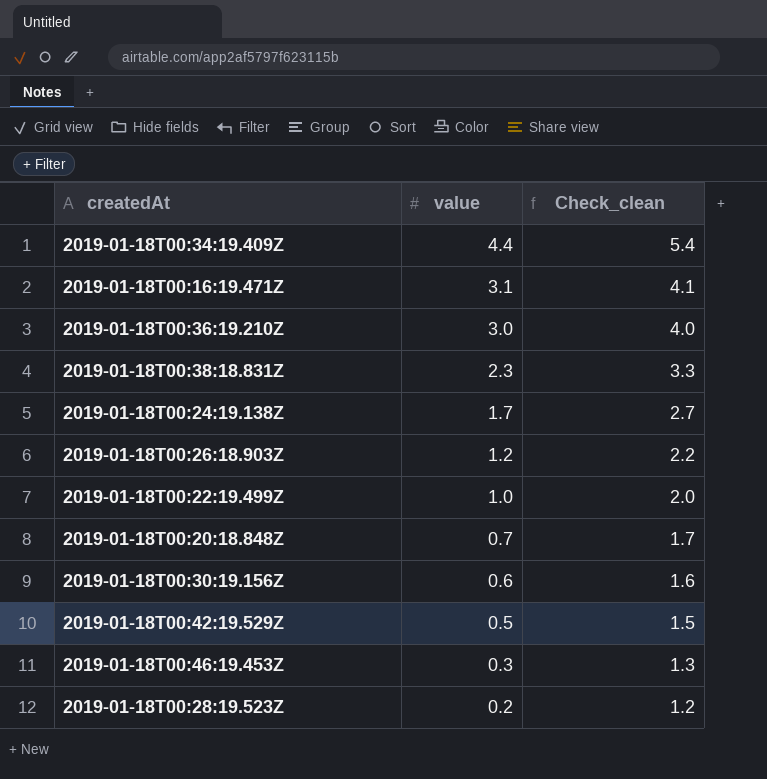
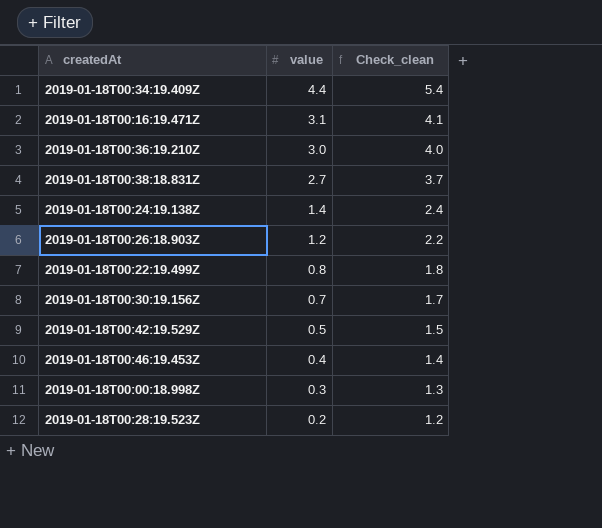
row 2019-01-18T00:20:18.848Z: 0.7 | 1.7 -> none
2019-01-18T00:38:18.831Z | value: 2.3 -> 2.7
2019-01-18T00:38:18.831Z | Check_clean: 3.3 -> 3.7
2019-01-18T00:24:19.138Z | value: 1.7 -> 1.4
2019-01-18T00:24:19.138Z | Check_clean: 2.7 -> 2.4
2019-01-18T00:22:19.499Z | value: 1.0 -> 0.8
2019-01-18T00:22:19.499Z | Check_clean: 2.0 -> 1.8
2019-01-18T00:30:19.156Z | value: 0.6 -> 0.7
2019-01-18T00:30:19.156Z | Check_clean: 1.6 -> 1.7
2019-01-18T00:46:19.453Z | value: 0.3 -> 0.4
2019-01-18T00:46:19.453Z | Check_clean: 1.3 -> 1.4
row 2019-01-18T00:00:18.998Z: none -> 0.3 | 1.3

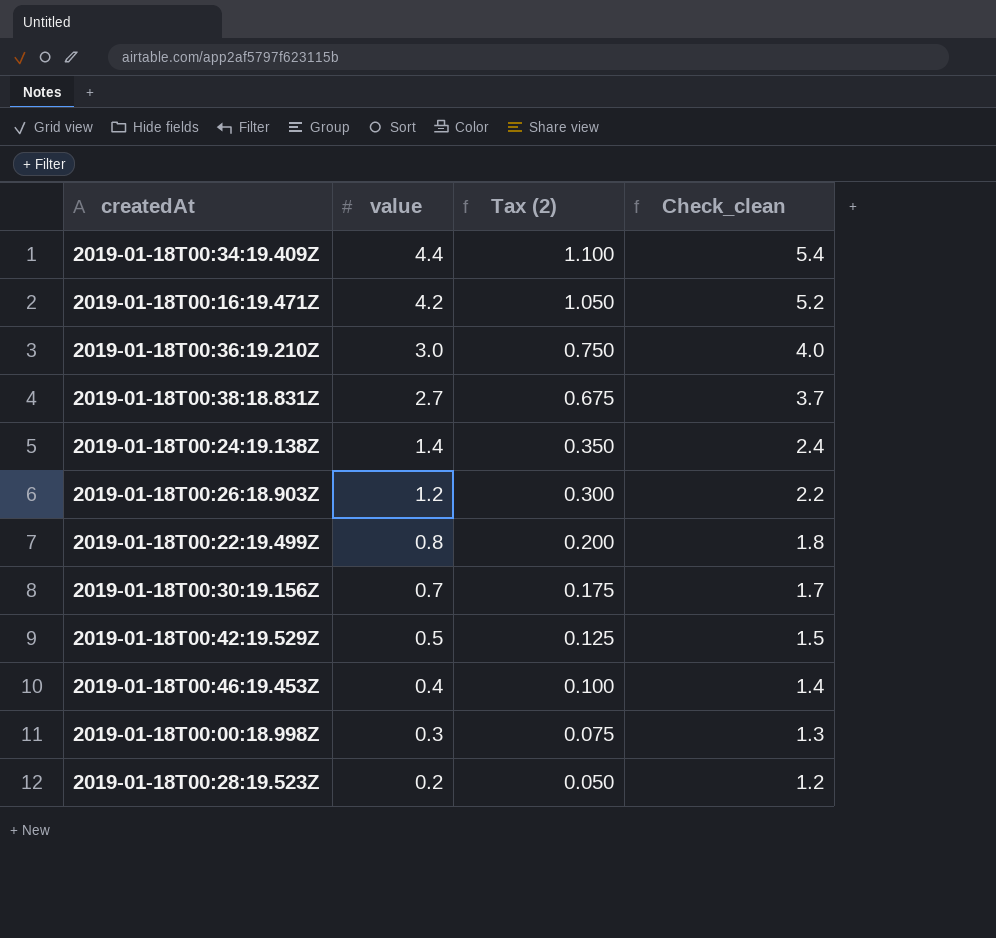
column Tax (2) | formula: none -> [value] * 0.25
2019-01-18T00:16:19.471Z | value: 3.1 -> 4.2
2019-01-18T00:16:19.471Z | Check_clean: 4.1 -> 5.2

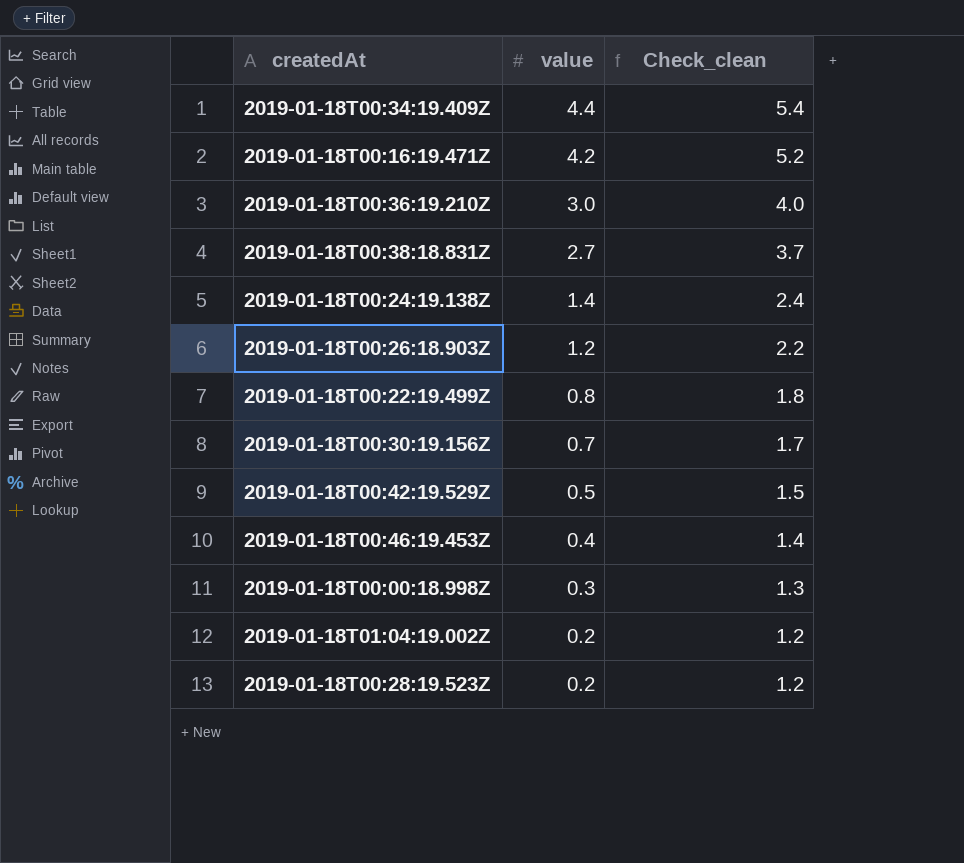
column Tax (2) | formula: [value] * 0.25 -> none
row 2019-01-18T01:04:19.002Z: none -> 0.2 | 1.2

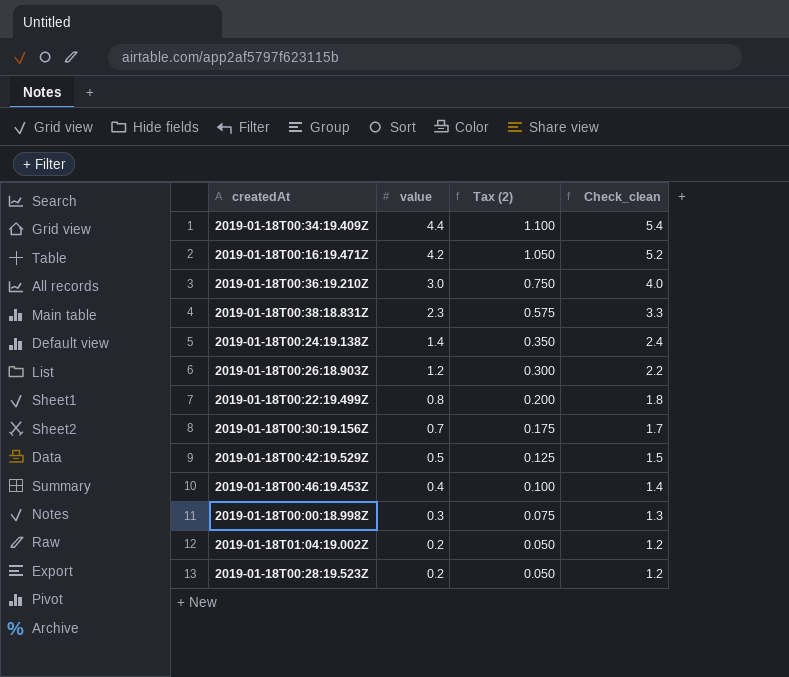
column Tax (2) | formula: none -> [value] * 0.25
2019-01-18T00:38:18.831Z | value: 2.7 -> 2.3
2019-01-18T00:38:18.831Z | Check_clean: 3.7 -> 3.3

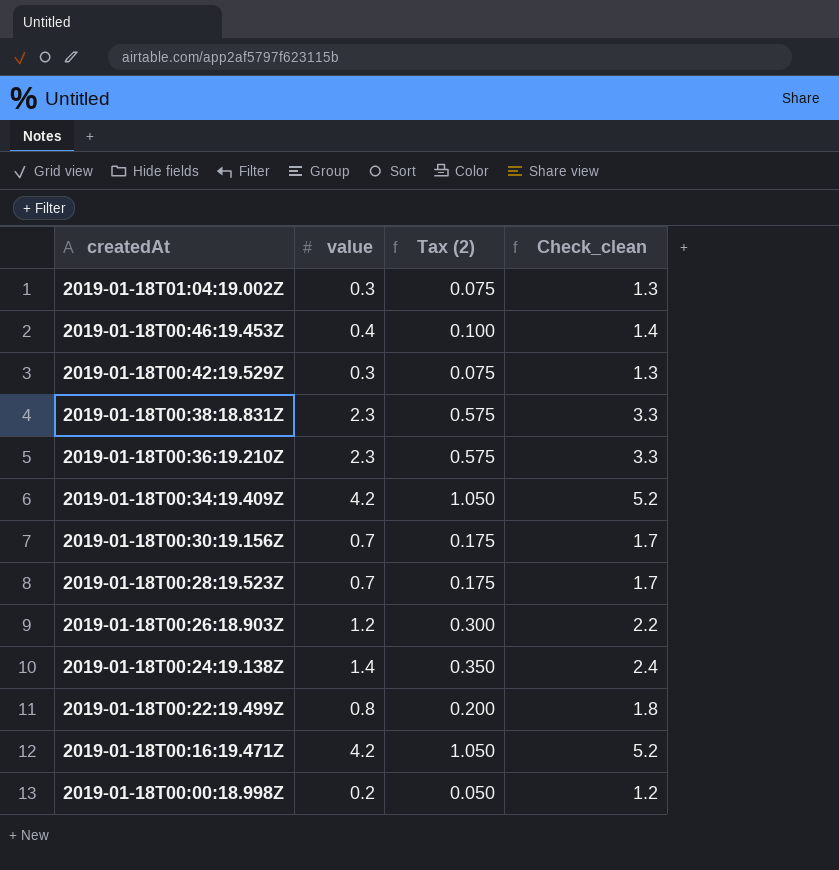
row order: value descending -> createdAt descending
2019-01-18T01:04:19.002Z | value: 0.2 -> 0.3
2019-01-18T01:04:19.002Z | Tax (2): 0.050 -> 0.075
2019-01-18T01:04:19.002Z | Check_clean: 1.2 -> 1.3
2019-01-18T00:42:19.529Z | value: 0.5 -> 0.3
2019-01-18T00:42:19.529Z | Tax (2): 0.125 -> 0.075
2019-01-18T00:42:19.529Z | Check_clean: 1.5 -> 1.3
2019-01-18T00:36:19.210Z | value: 3.0 -> 2.3
2019-01-18T00:36:19.210Z | Tax (2): 0.750 -> 0.575
2019-01-18T00:36:19.210Z | Check_clean: 4.0 -> 3.3
2019-01-18T00:34:19.409Z | value: 4.4 -> 4.2
2019-01-18T00:34:19.409Z | Tax (2): 1.100 -> 1.050
2019-01-18T00:34:19.409Z | Check_clean: 5.4 -> 5.2
2019-01-18T00:28:19.523Z | value: 0.2 -> 0.7
2019-01-18T00:28:19.523Z | Tax (2): 0.050 -> 0.175
2019-01-18T00:28:19.523Z | Check_clean: 1.2 -> 1.7
2019-01-18T00:00:18.998Z | value: 0.3 -> 0.2
2019-01-18T00:00:18.998Z | Tax (2): 0.075 -> 0.050
2019-01-18T00:00:18.998Z | Check_clean: 1.3 -> 1.2

